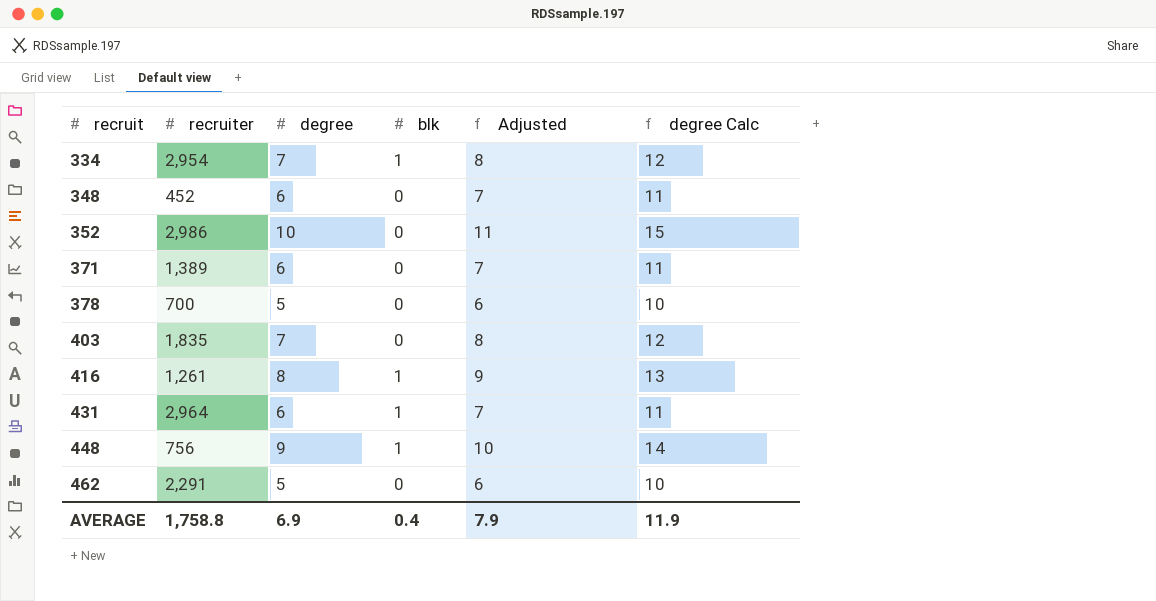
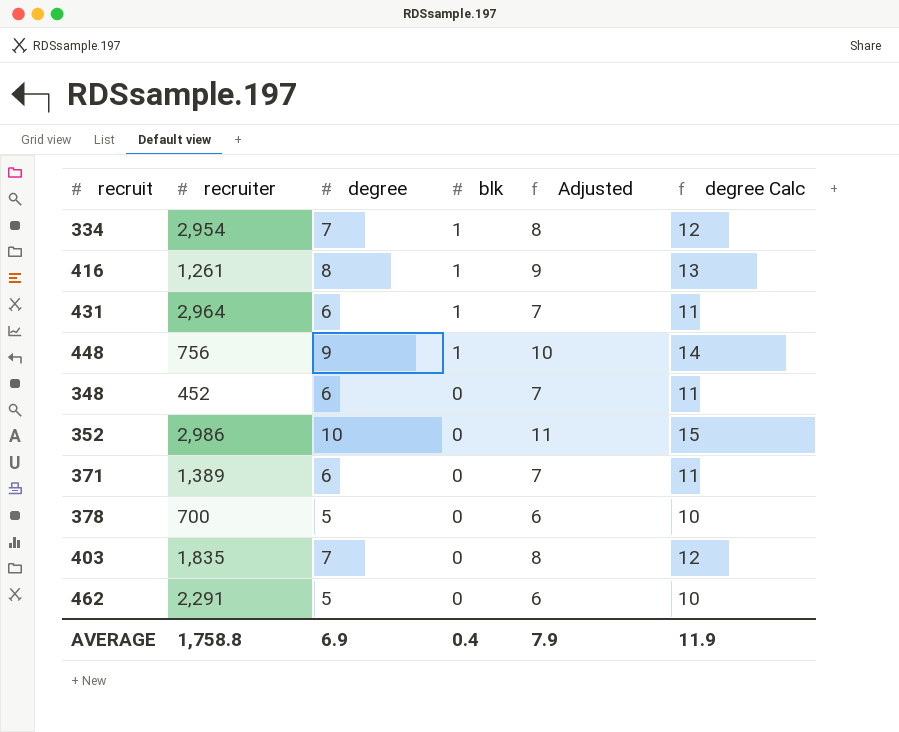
row order: recruit ascending -> blk descending

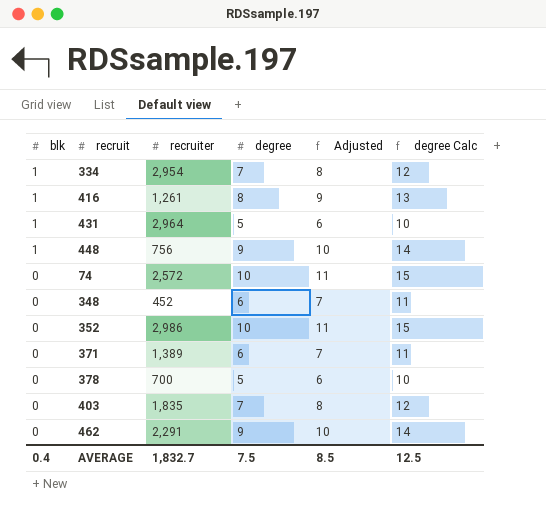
column blk | position: 4 -> 1
431 | degree: 6 -> 5
431 | Adjusted: 7 -> 6
431 | degree Calc: 11 -> 10
row 74: none -> 0 | 2,572 | 10 | 11 | 15
462 | degree: 5 -> 9
462 | Adjusted: 6 -> 10
462 | degree Calc: 10 -> 14
AVERAGE | recruiter: 1,758.8 -> 1,832.7
AVERAGE | degree: 6.9 -> 7.5
AVERAGE | Adjusted: 7.9 -> 8.5
AVERAGE | degree Calc: 11.9 -> 12.5

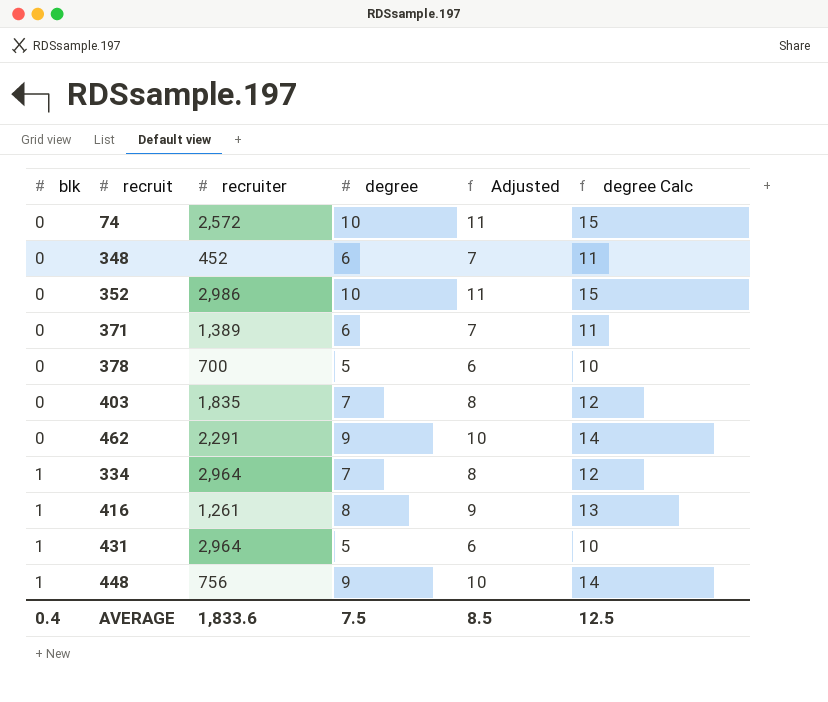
row order: blk descending -> blk ascending
334 | recruiter: 2,954 -> 2,964
AVERAGE | recruiter: 1,832.7 -> 1,833.6

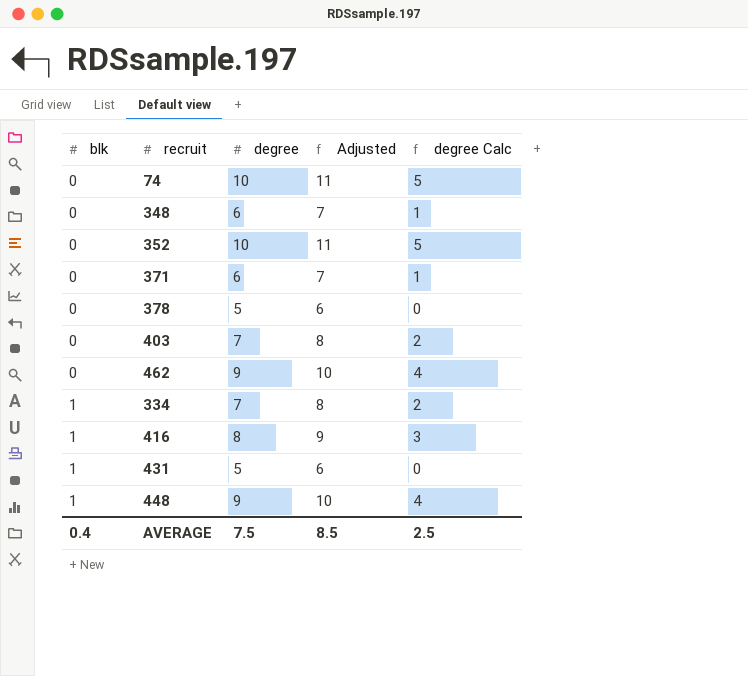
column recruiter | position: 3 -> none
column degree Calc | formula: [degree] + 5 -> [degree] - 5
AVERAGE | degree Calc: 12.5 -> 2.5

